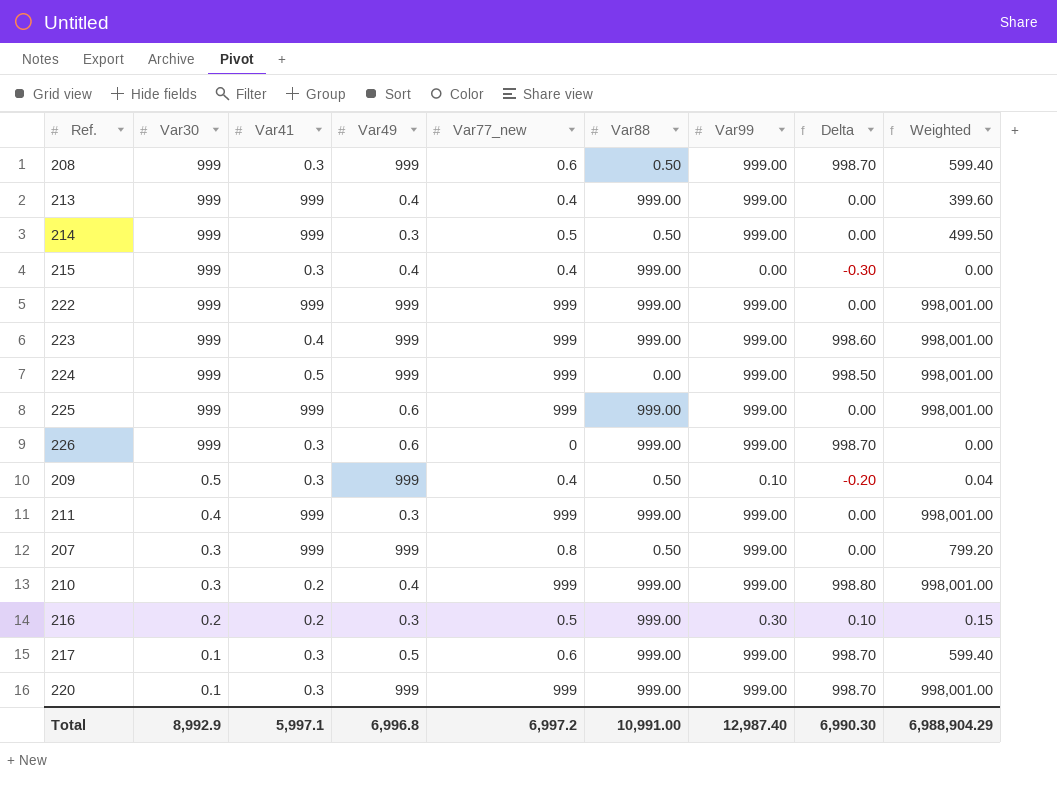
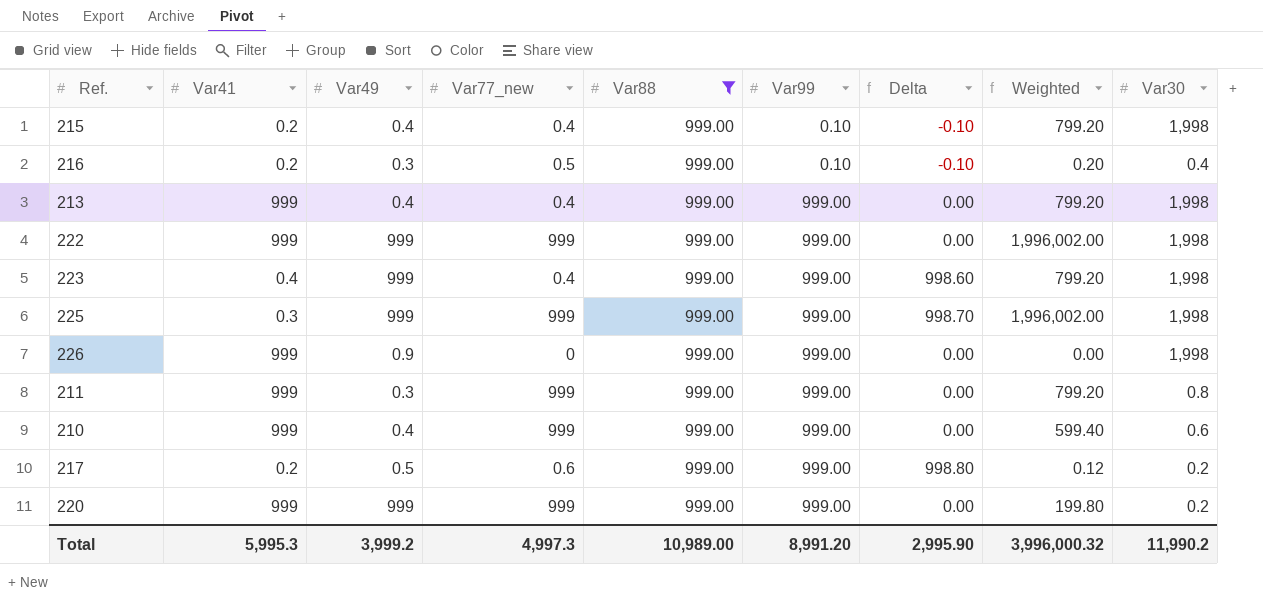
filter: none -> Var88 = 999.00
row order: Var30 descending -> Var99 ascending
column Weighted | formula: [Var77_new] * [Var99] -> [Var77_new] * [Var30]
column Var30 | position: 2 -> 9
215 | Var41: 0.3 -> 0.2
215 | Var99: 0.00 -> 0.10
215 | Delta: -0.30 -> -0.10
215 | Var30: 999 -> 1,998
216 | Var99: 0.30 -> 0.10
216 | Delta: 0.10 -> -0.10
216 | Var30: 0.2 -> 0.4
213 | Var30: 999 -> 1,998
222 | Var30: 999 -> 1,998
223 | Var77_new: 999 -> 0.4
223 | Var30: 999 -> 1,998
225 | Var41: 999 -> 0.3
225 | Var49: 0.6 -> 999
225 | Delta: 0.00 -> 998.70
225 | Var30: 999 -> 1,998
226 | Var41: 0.3 -> 999
226 | Var49: 0.6 -> 0.9
226 | Delta: 998.70 -> 0.00
226 | Var30: 999 -> 1,998
211 | Var30: 0.4 -> 0.8
210 | Var41: 0.2 -> 999
210 | Delta: 998.80 -> 0.00
210 | Var30: 0.3 -> 0.6
217 | Var41: 0.3 -> 0.2
217 | Delta: 998.70 -> 998.80
217 | Var30: 0.1 -> 0.2
220 | Var41: 0.3 -> 999
220 | Delta: 998.70 -> 0.00
220 | Var30: 0.1 -> 0.2
Total | Var41: 5,997.1 -> 5,995.3
Total | Var49: 6,996.8 -> 3,999.2
Total | Var77_new: 6,997.2 -> 4,997.3
Total | Var88: 10,991.00 -> 10,989.00
Total | Var99: 12,987.40 -> 8,991.20
Total | Delta: 6,990.30 -> 2,995.90
Total | Weighted: 6,988,904.29 -> 3,996,000.32
Total | Var30: 8,992.9 -> 11,990.2

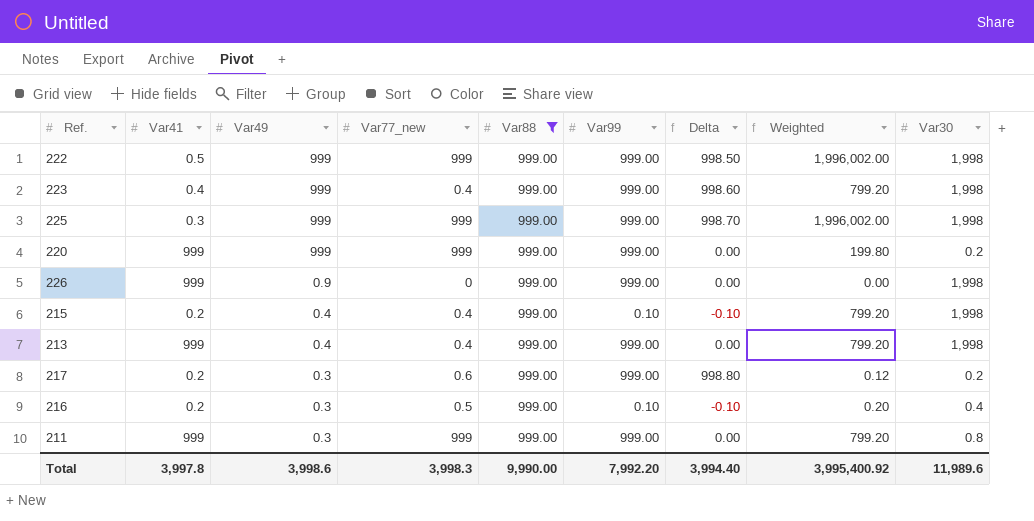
row order: Var99 ascending -> Var49 descending
row 210: 999 | 0.4 | 999 | 999.00 | 999.00 | 0.00 | 599.40 | 0.6 -> none
222 | Var41: 999 -> 0.5
222 | Delta: 0.00 -> 998.50
217 | Var49: 0.5 -> 0.3
Total | Var41: 5,995.3 -> 3,997.8
Total | Var49: 3,999.2 -> 3,998.6
Total | Var77_new: 4,997.3 -> 3,998.3
Total | Var88: 10,989.00 -> 9,990.00
Total | Var99: 8,991.20 -> 7,992.20
Total | Delta: 2,995.90 -> 3,994.40
Total | Weighted: 3,996,000.32 -> 3,995,400.92
Total | Var30: 11,990.2 -> 11,989.6

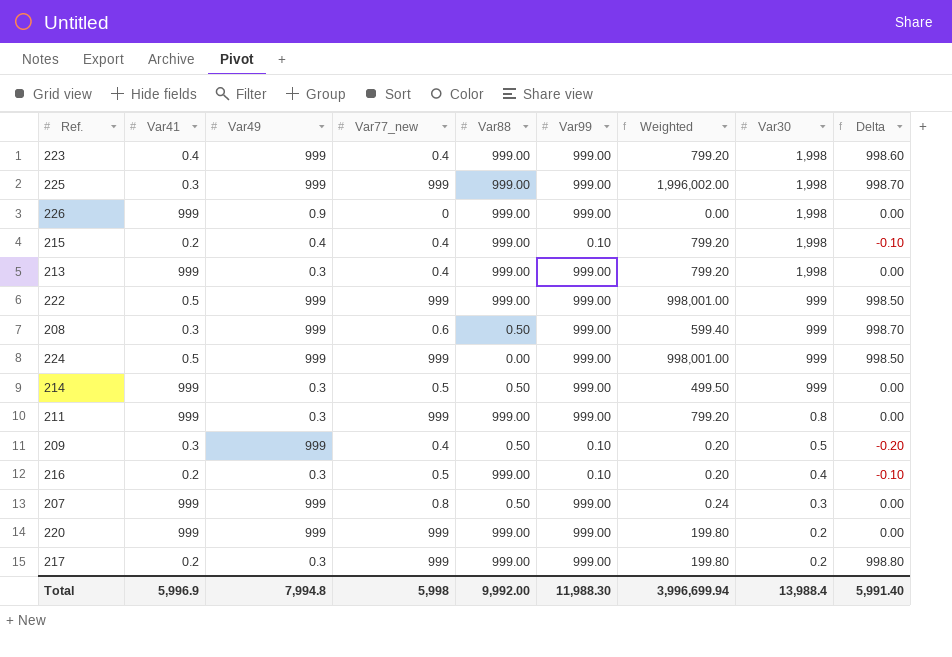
filter: Var88 = 999.00 -> none
row order: Var49 descending -> Var30 descending
column Delta | position: 7 -> 9
213 | Var49: 0.4 -> 0.3
222 | Weighted: 1,996,002.00 -> 998,001.00
222 | Var30: 1,998 -> 999
217 | Var77_new: 0.6 -> 999
217 | Weighted: 0.12 -> 199.80
Total | Var41: 3,997.8 -> 5,996.9
Total | Var49: 3,998.6 -> 7,994.8
Total | Var77_new: 3,998.3 -> 5,998
Total | Var88: 9,990.00 -> 9,992.00
Total | Var99: 7,992.20 -> 11,988.30
Total | Weighted: 3,995,400.92 -> 3,996,699.94
Total | Var30: 11,989.6 -> 13,988.4
Total | Delta: 3,994.40 -> 5,991.40

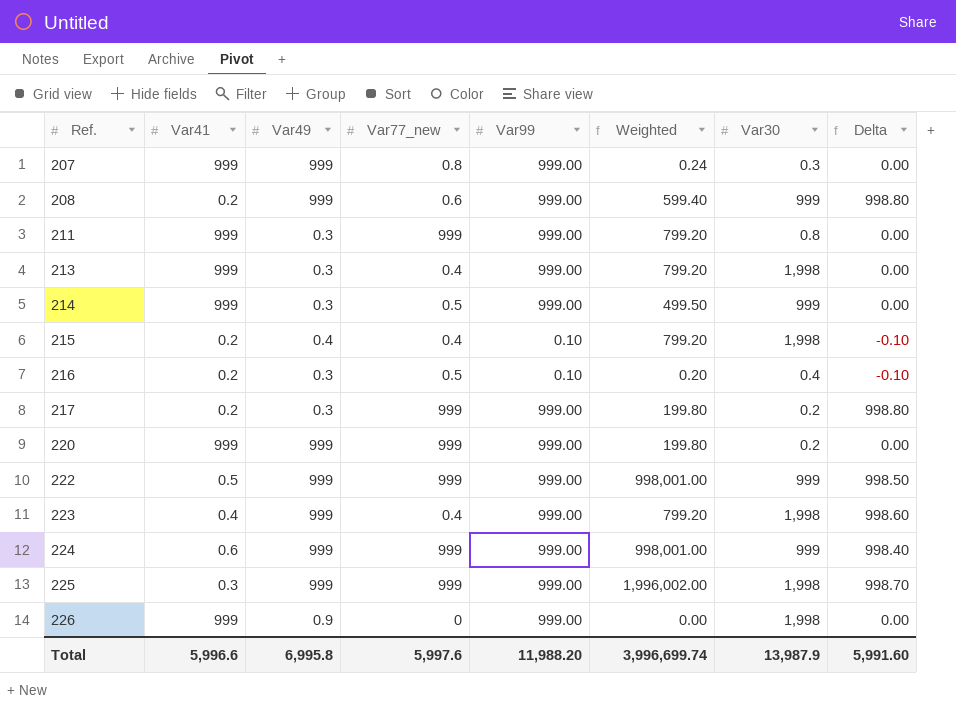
row order: Var30 descending -> Ref. ascending
column Var88 | position: 5 -> none
row 209: 0.3 | 999 | 0.4 | 0.50 | 0.10 | 0.20 | 0.5 | -0.20 -> none
208 | Var41: 0.3 -> 0.2
208 | Delta: 998.70 -> 998.80
224 | Var41: 0.5 -> 0.6
224 | Delta: 998.50 -> 998.40
Total | Var41: 5,996.9 -> 5,996.6
Total | Var49: 7,994.8 -> 6,995.8
Total | Var77_new: 5,998 -> 5,997.6
Total | Var99: 11,988.30 -> 11,988.20
Total | Weighted: 3,996,699.94 -> 3,996,699.74
Total | Var30: 13,988.4 -> 13,987.9
Total | Delta: 5,991.40 -> 5,991.60

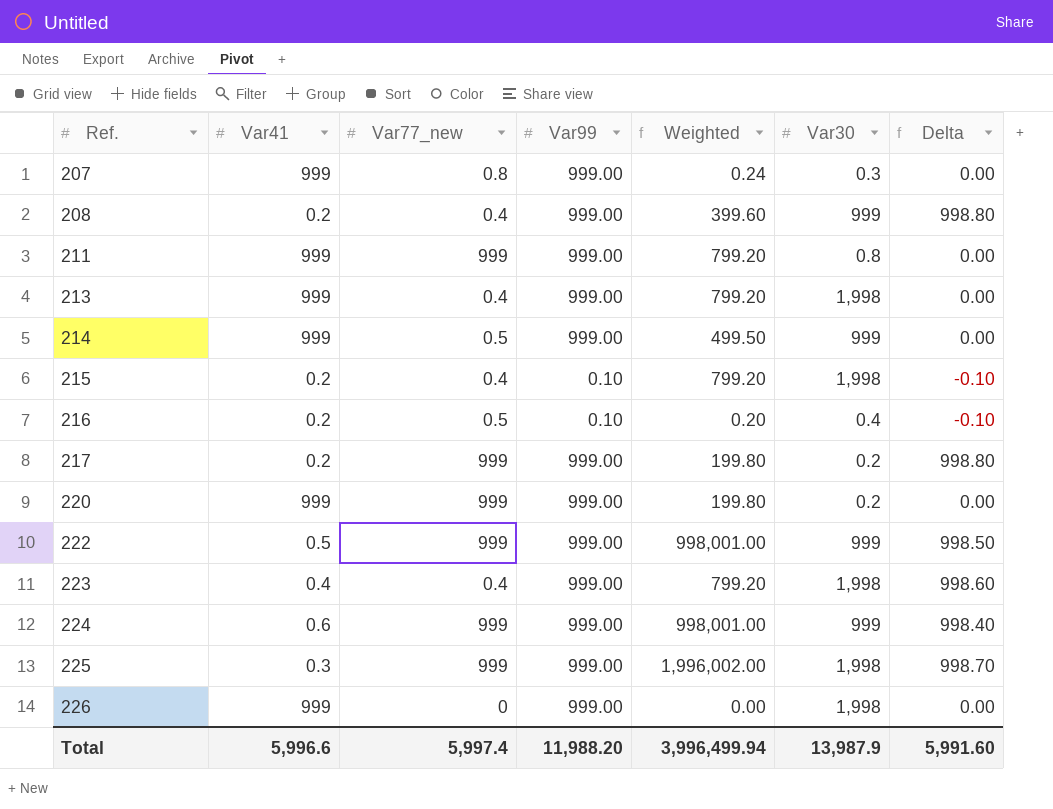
column Var49 | position: 3 -> none
208 | Var77_new: 0.6 -> 0.4
208 | Weighted: 599.40 -> 399.60
Total | Var77_new: 5,997.6 -> 5,997.4
Total | Weighted: 3,996,699.74 -> 3,996,499.94

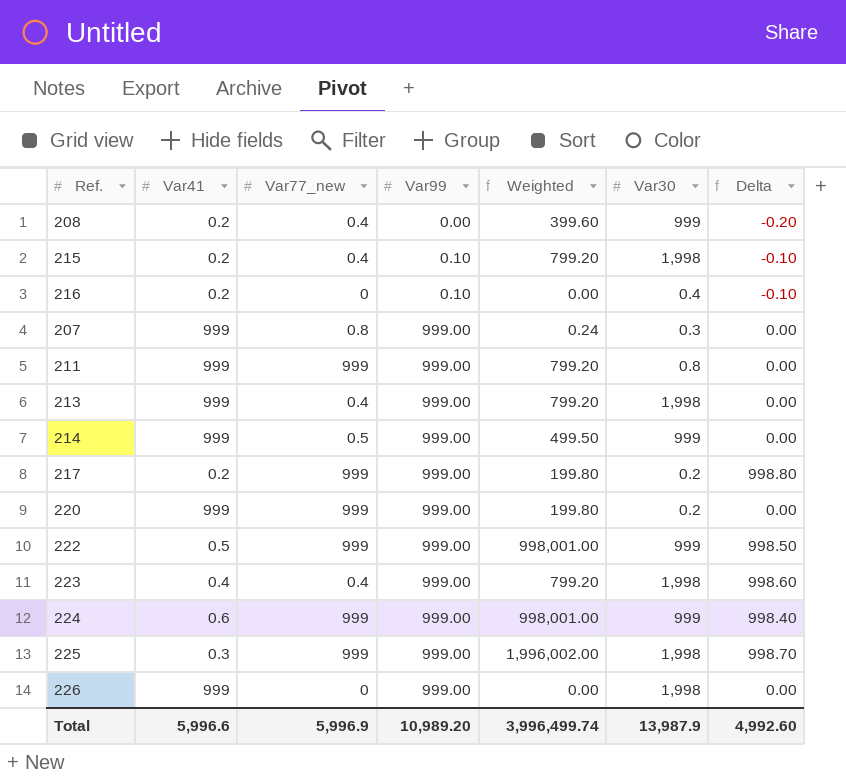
row order: Ref. ascending -> Var99 ascending
208 | Var99: 999.00 -> 0.00
208 | Delta: 998.80 -> -0.20
216 | Var77_new: 0.5 -> 0
216 | Weighted: 0.20 -> 0.00
Total | Var77_new: 5,997.4 -> 5,996.9
Total | Var99: 11,988.20 -> 10,989.20
Total | Weighted: 3,996,499.94 -> 3,996,499.74
Total | Delta: 5,991.60 -> 4,992.60

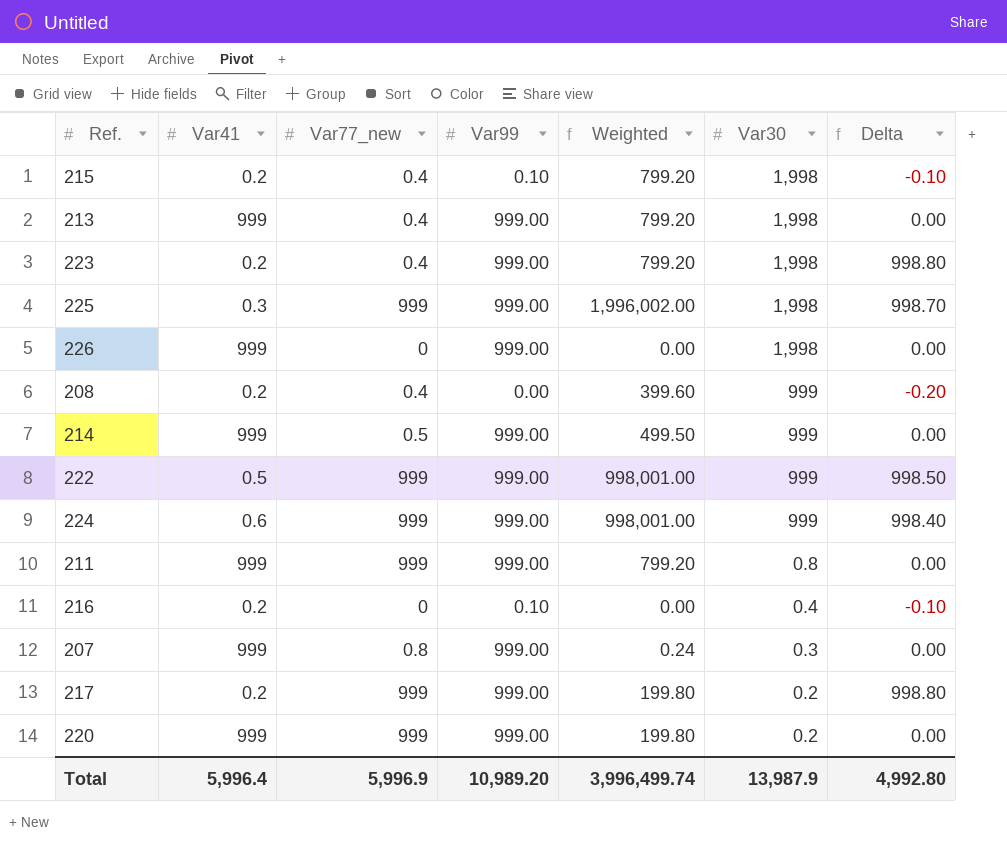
row order: Var99 ascending -> Var30 descending
223 | Var41: 0.4 -> 0.2
223 | Delta: 998.60 -> 998.80
Total | Var41: 5,996.6 -> 5,996.4
Total | Delta: 4,992.60 -> 4,992.80

